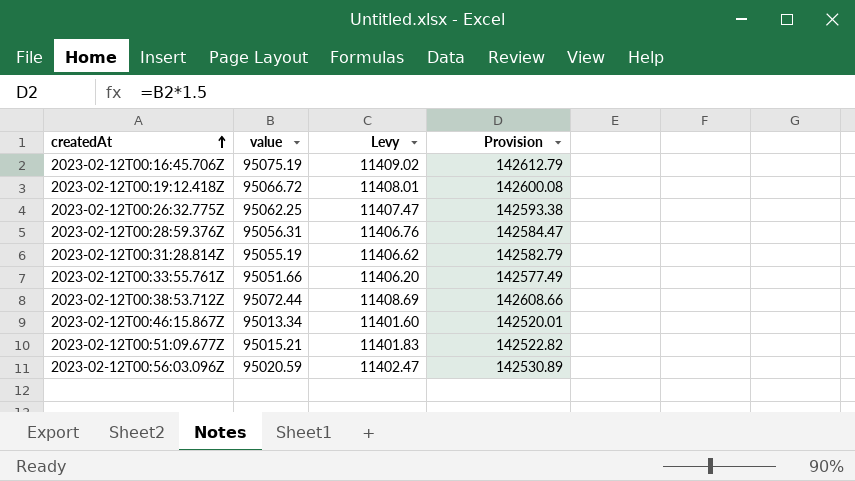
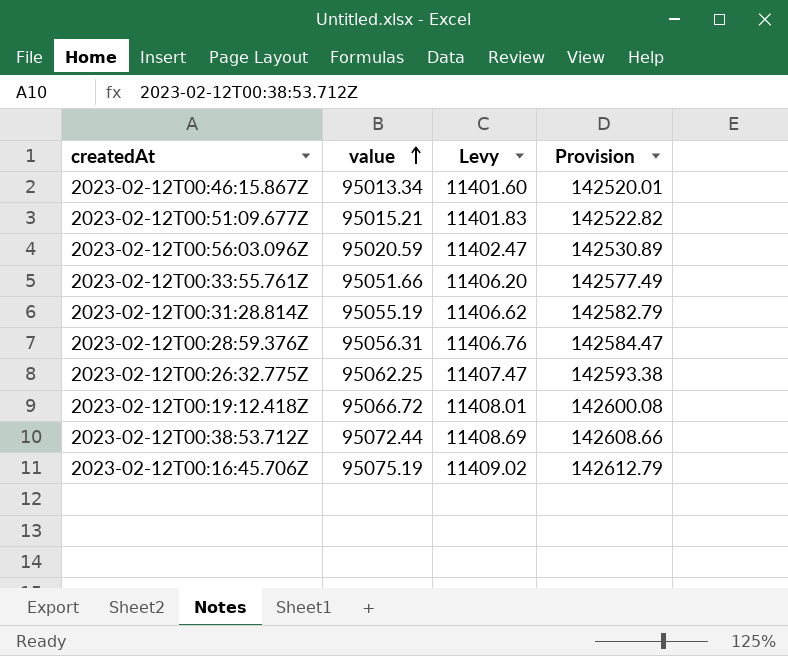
row order: createdAt ascending -> value ascending

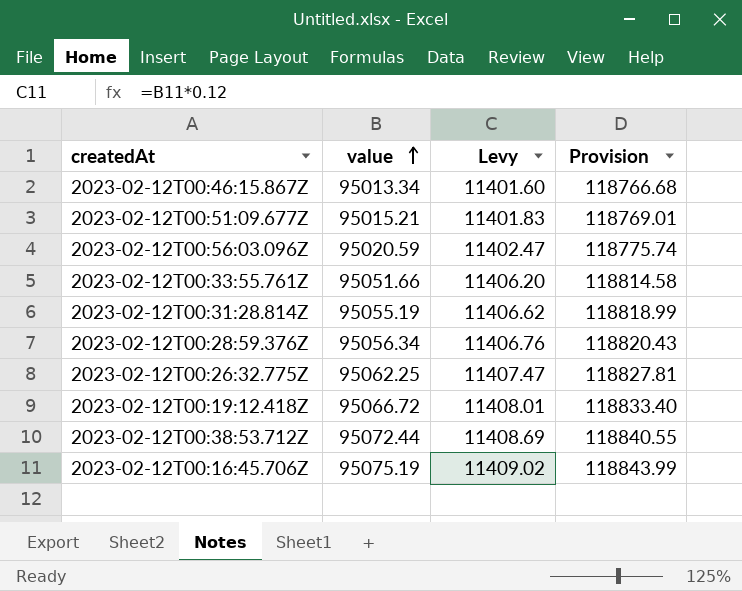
column Provision | formula: [value] * 1.5 -> [value] * 1.25
2023-02-12T00:28:59.376Z | value: 95056.31 -> 95056.34

